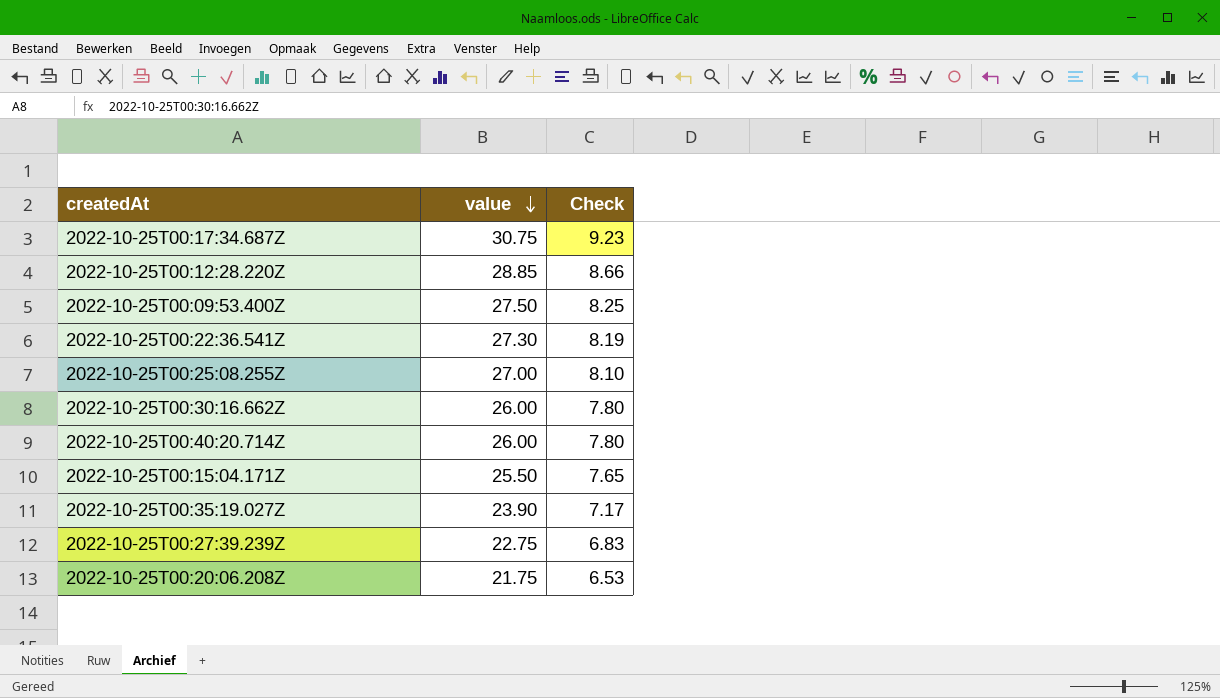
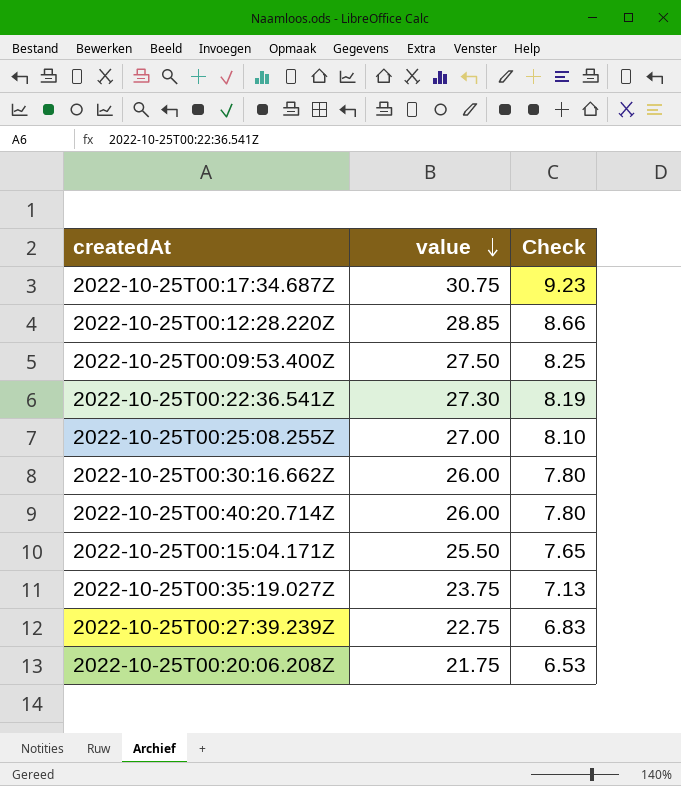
2022-10-25T00:35:19.027Z | value: 23.90 -> 23.75
2022-10-25T00:35:19.027Z | Check: 7.17 -> 7.13

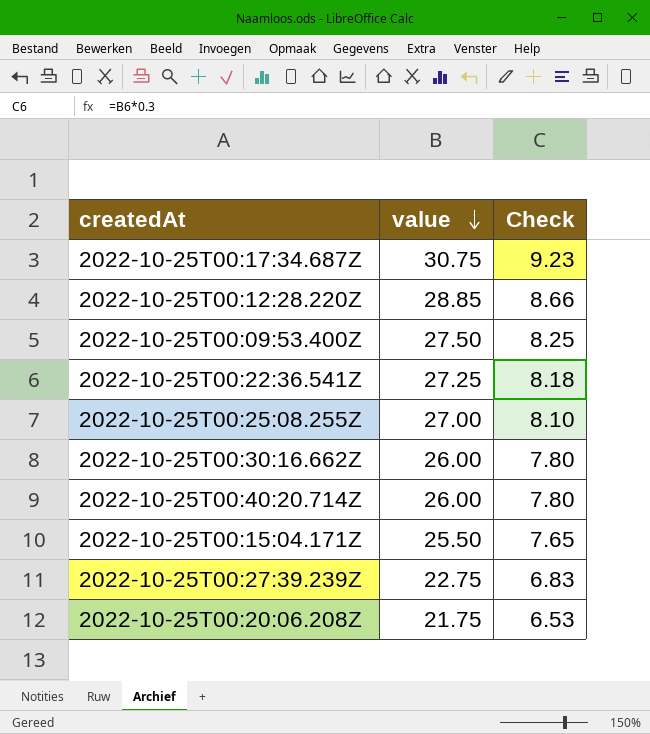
row 2022-10-25T00:35:19.027Z: 23.75 | 7.13 -> none
2022-10-25T00:22:36.541Z | value: 27.30 -> 27.25
2022-10-25T00:22:36.541Z | Check: 8.19 -> 8.18

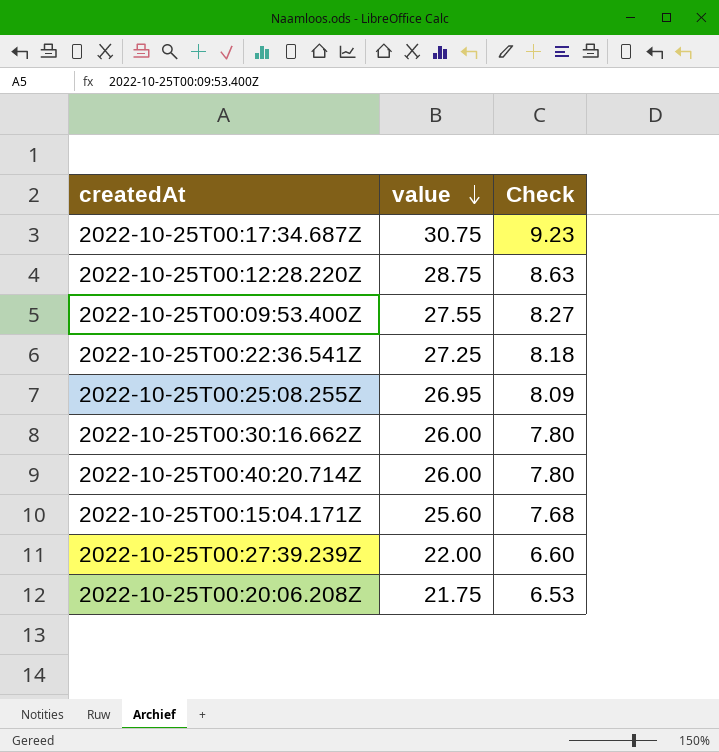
2022-10-25T00:12:28.220Z | value: 28.85 -> 28.75
2022-10-25T00:12:28.220Z | Check: 8.66 -> 8.63
2022-10-25T00:09:53.400Z | value: 27.50 -> 27.55
2022-10-25T00:09:53.400Z | Check: 8.25 -> 8.27
2022-10-25T00:25:08.255Z | value: 27.00 -> 26.95
2022-10-25T00:25:08.255Z | Check: 8.10 -> 8.09
2022-10-25T00:15:04.171Z | value: 25.50 -> 25.60
2022-10-25T00:15:04.171Z | Check: 7.65 -> 7.68
2022-10-25T00:27:39.239Z | value: 22.75 -> 22.00
2022-10-25T00:27:39.239Z | Check: 6.83 -> 6.60

